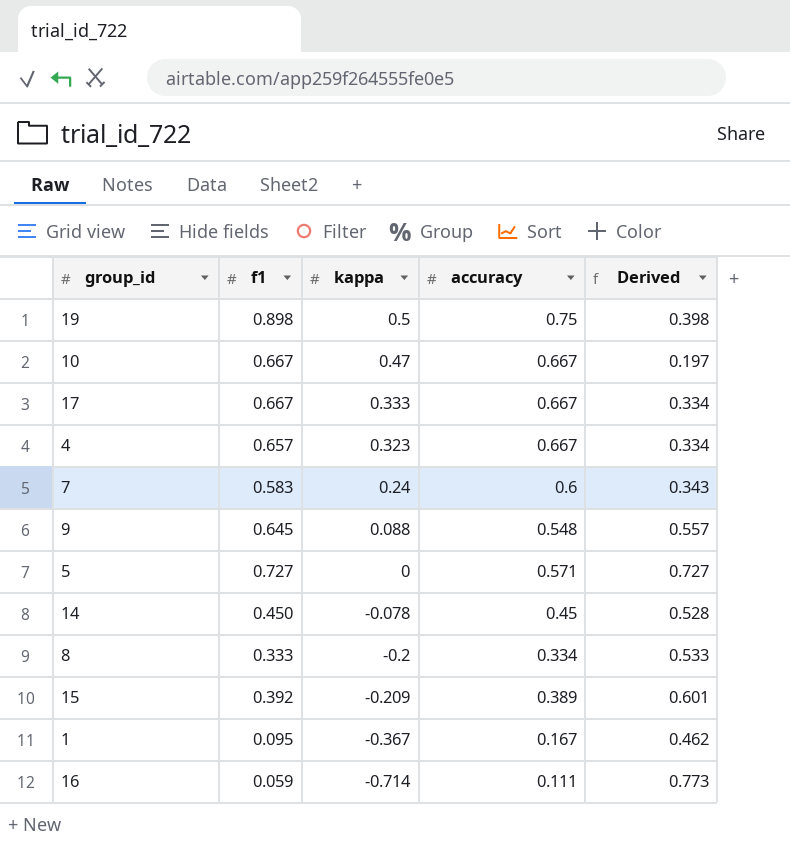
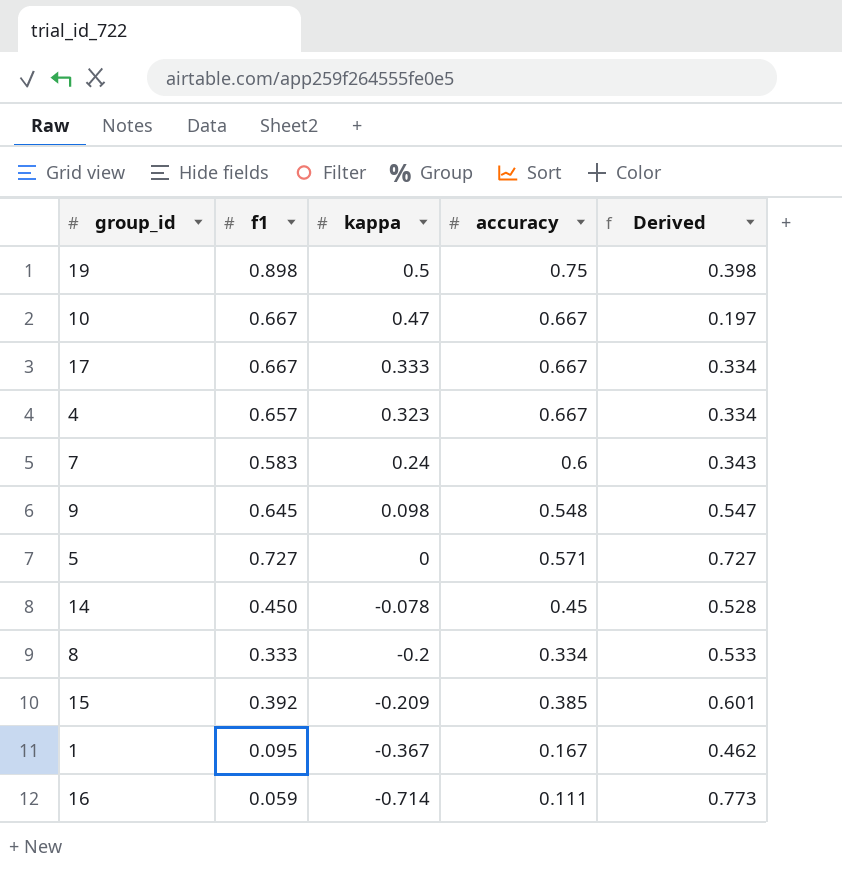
9 | kappa: 0.088 -> 0.098
9 | Derived: 0.557 -> 0.547
15 | accuracy: 0.389 -> 0.385

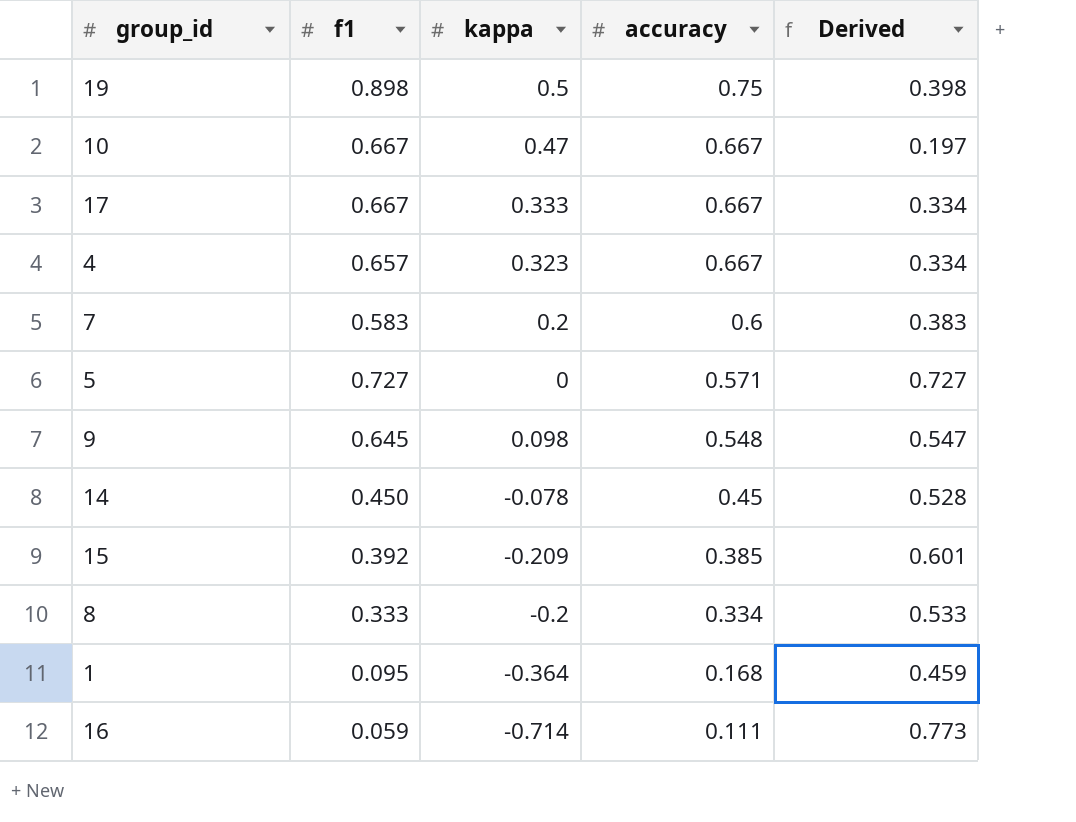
row order: kappa descending -> accuracy descending
7 | kappa: 0.24 -> 0.2
7 | Derived: 0.343 -> 0.383
1 | kappa: -0.367 -> -0.364
1 | accuracy: 0.167 -> 0.168
1 | Derived: 0.462 -> 0.459

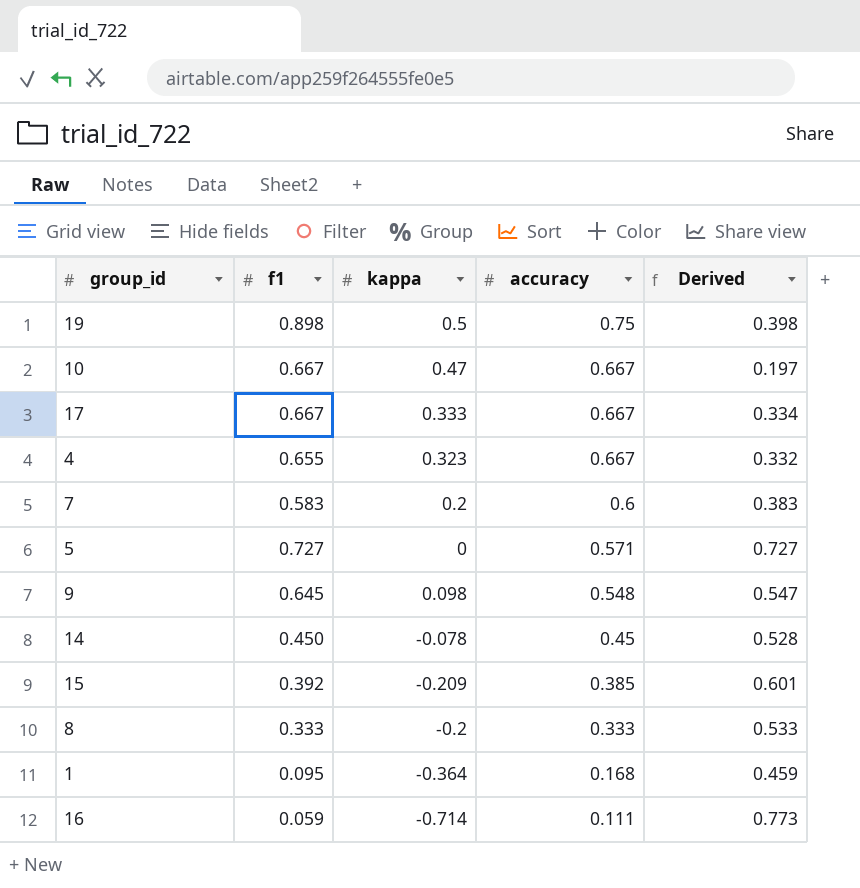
4 | f1: 0.657 -> 0.655
4 | Derived: 0.334 -> 0.332
8 | accuracy: 0.334 -> 0.333

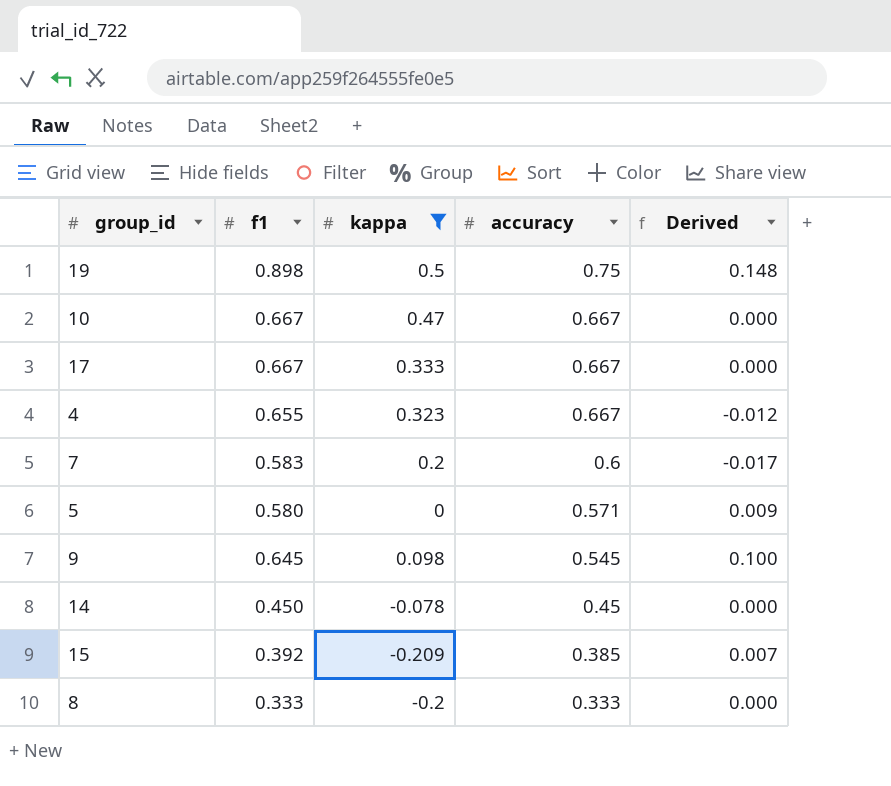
filter: none -> kappa >= -0.209
column Derived | formula: [f1] - [kappa] -> [f1] - [accuracy]
5 | f1: 0.727 -> 0.580
9 | accuracy: 0.548 -> 0.545

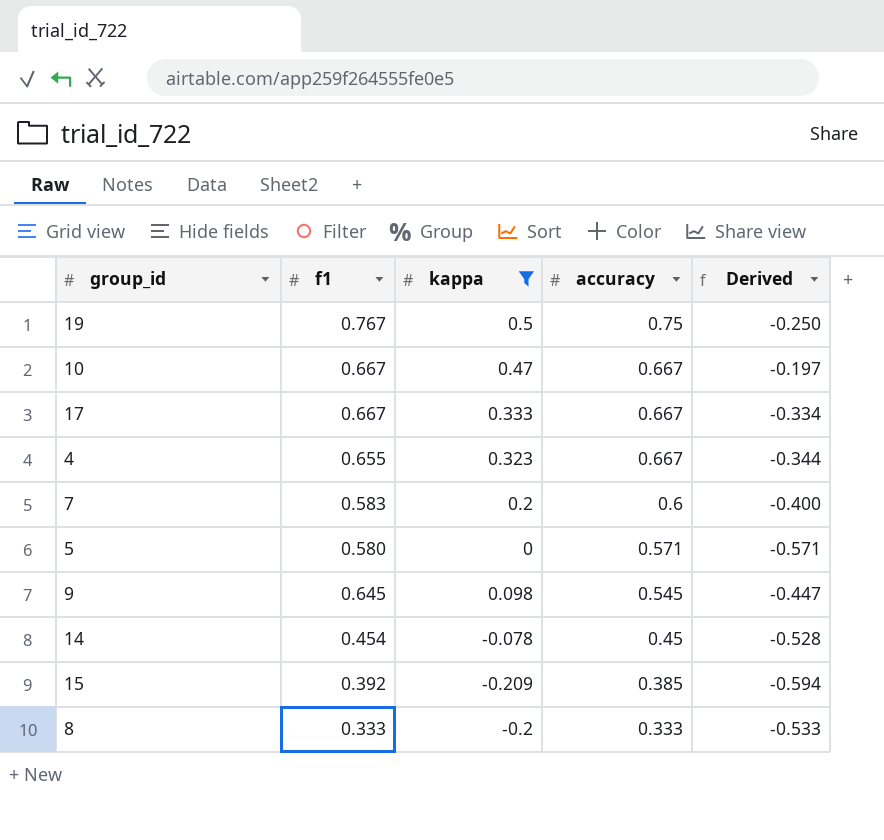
column Derived | formula: [f1] - [accuracy] -> [kappa] - [accuracy]
19 | f1: 0.898 -> 0.767
14 | f1: 0.450 -> 0.454

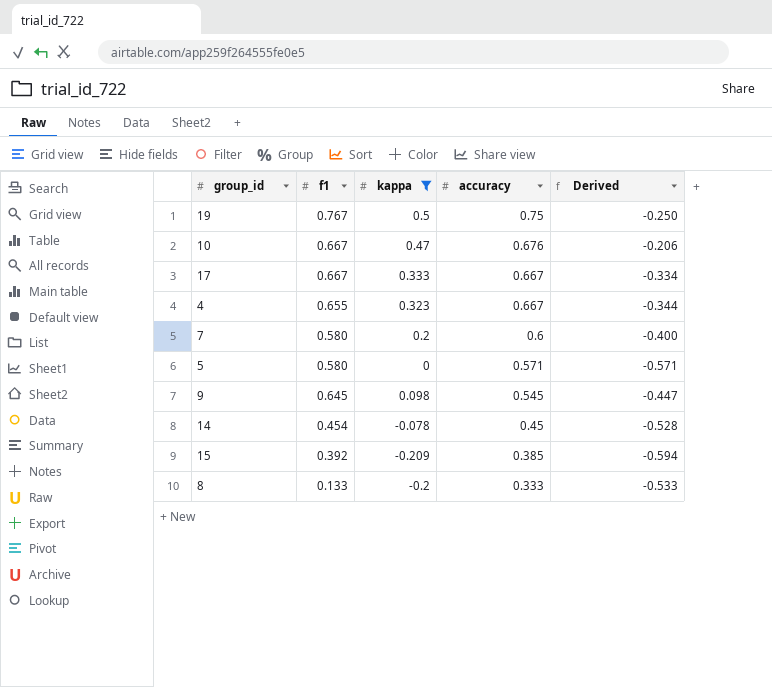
10 | accuracy: 0.667 -> 0.676
10 | Derived: -0.197 -> -0.206
7 | f1: 0.583 -> 0.580
8 | f1: 0.333 -> 0.133

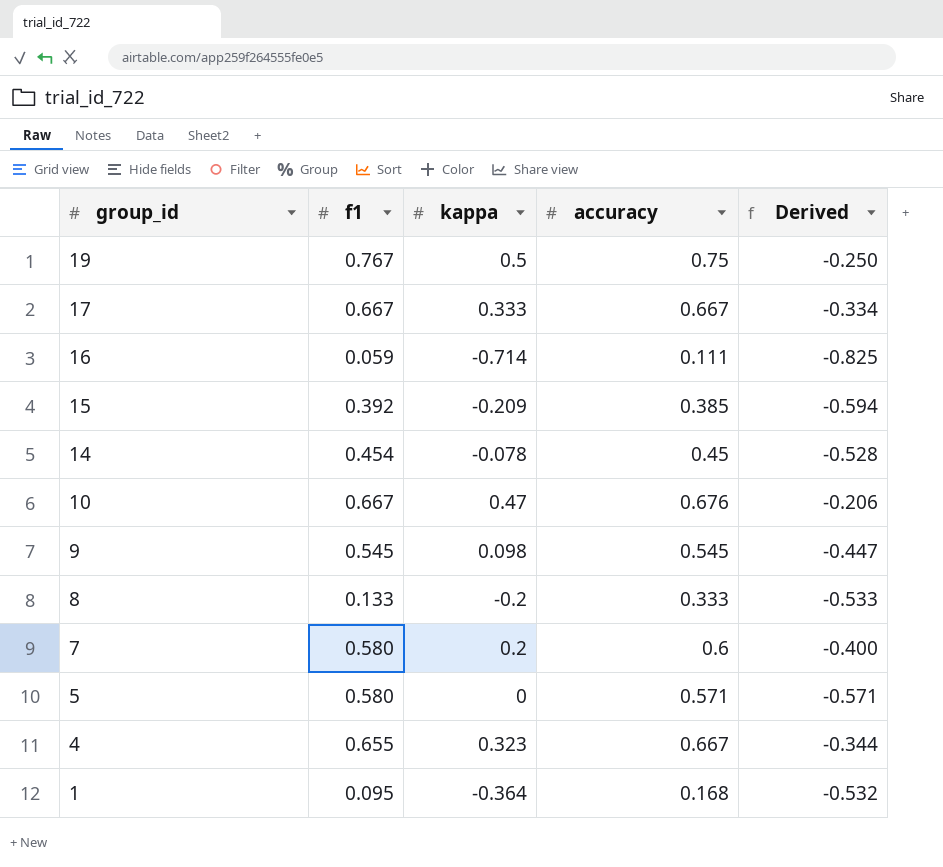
filter: kappa >= -0.209 -> none
row order: accuracy descending -> group_id descending
9 | f1: 0.645 -> 0.545

